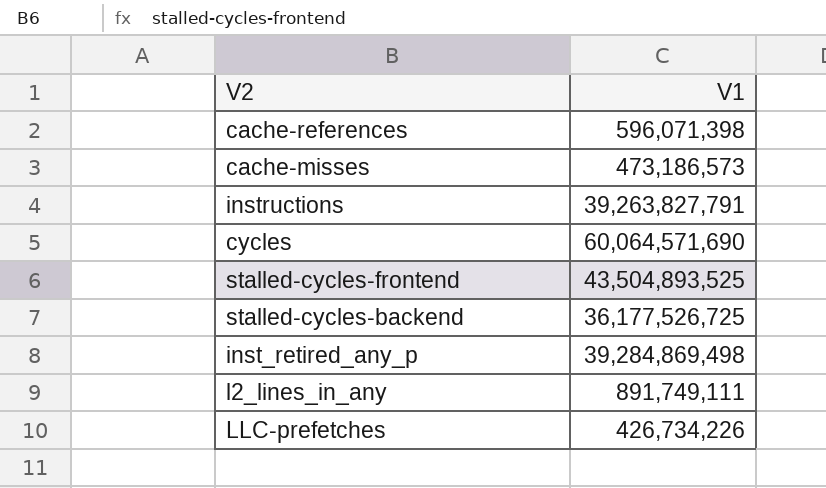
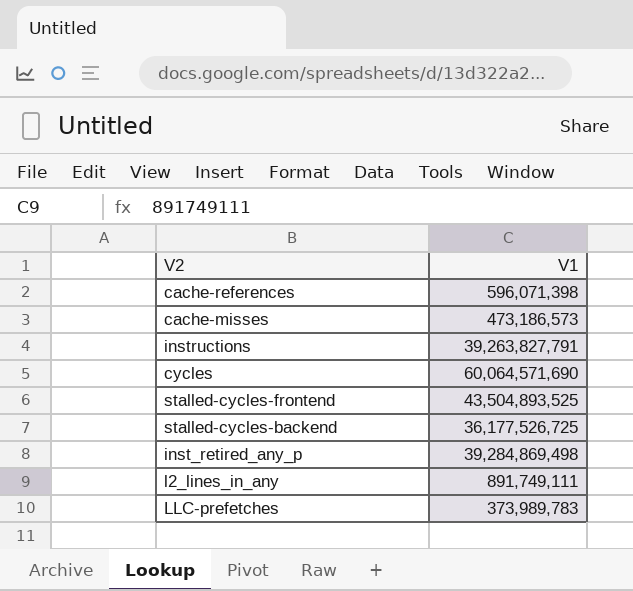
LLC-prefetches | V1: 426,734,226 -> 373,989,783

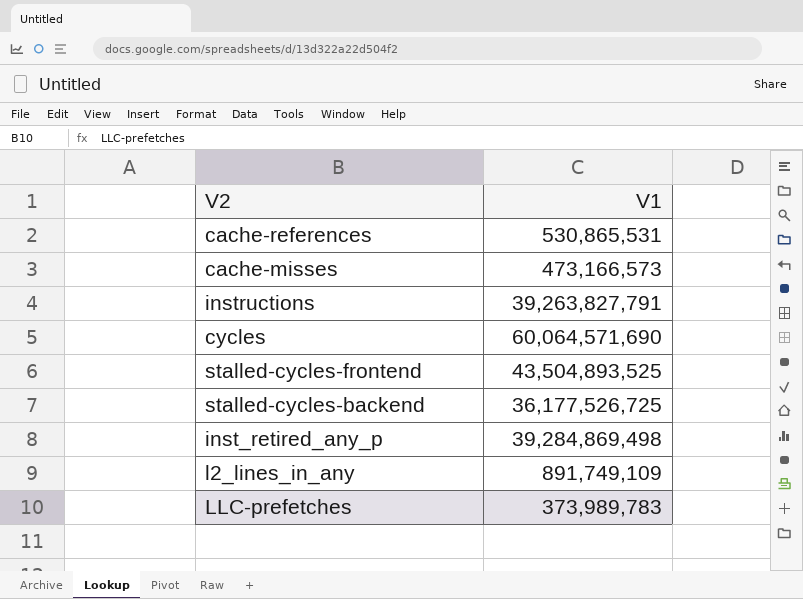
cache-references | V1: 596,071,398 -> 530,865,531
cache-misses | V1: 473,186,573 -> 473,166,573
l2_lines_in_any | V1: 891,749,111 -> 891,749,109

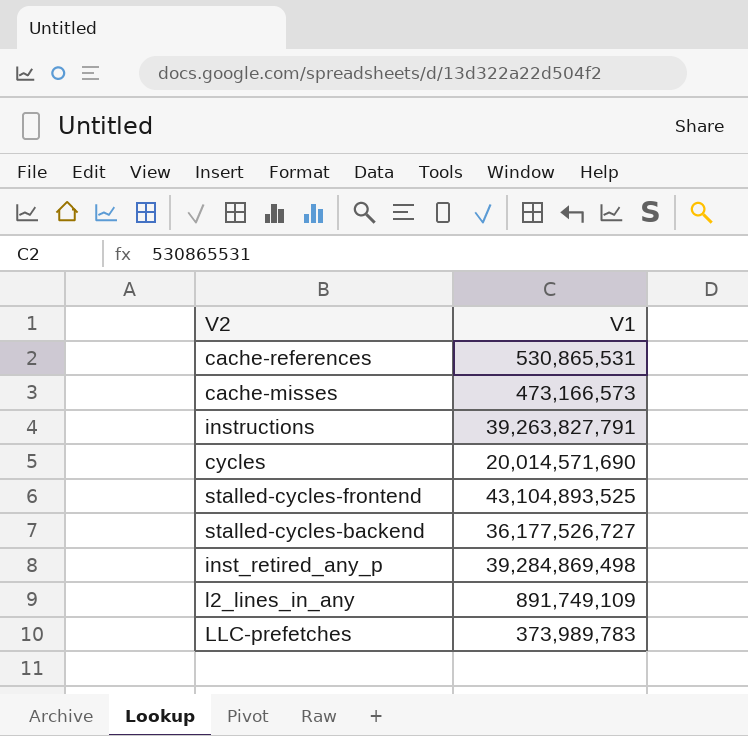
cycles | V1: 60,064,571,690 -> 20,014,571,690
stalled-cycles-frontend | V1: 43,504,893,525 -> 43,104,893,525
stalled-cycles-backend | V1: 36,177,526,725 -> 36,177,526,727

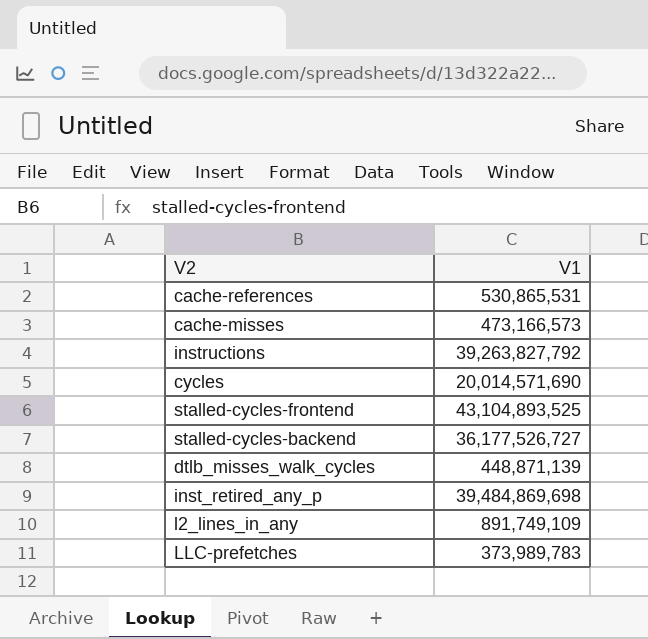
instructions | V1: 39,263,827,791 -> 39,263,827,792
row dtlb_misses_walk_cycles: none -> 448,871,139
inst_retired_any_p | V1: 39,284,869,498 -> 39,484,869,698

